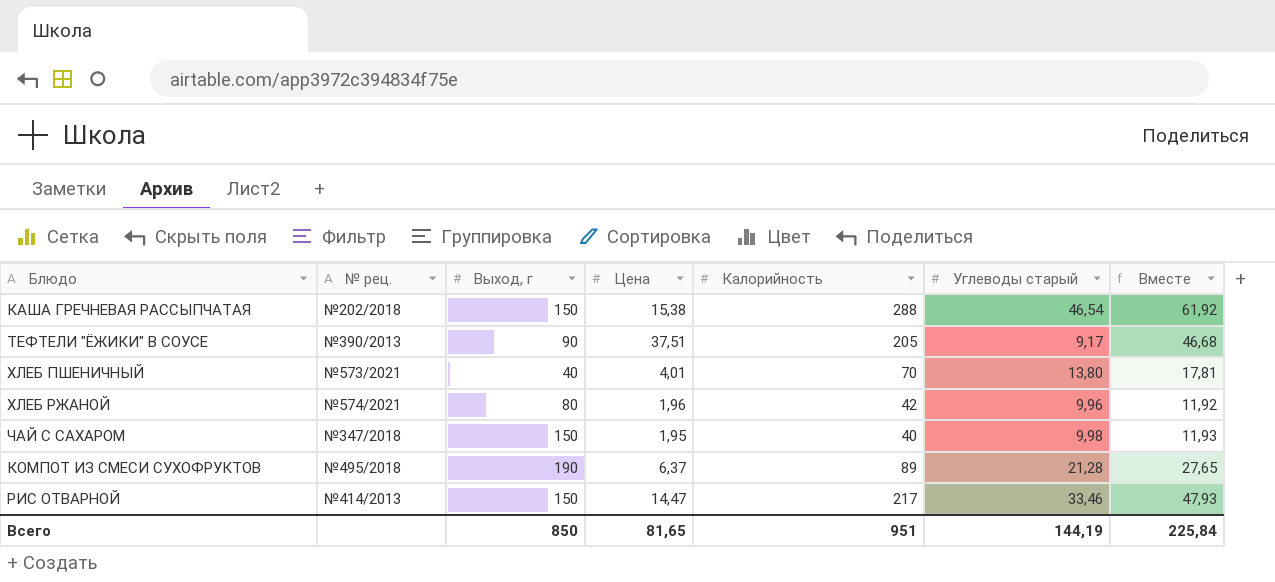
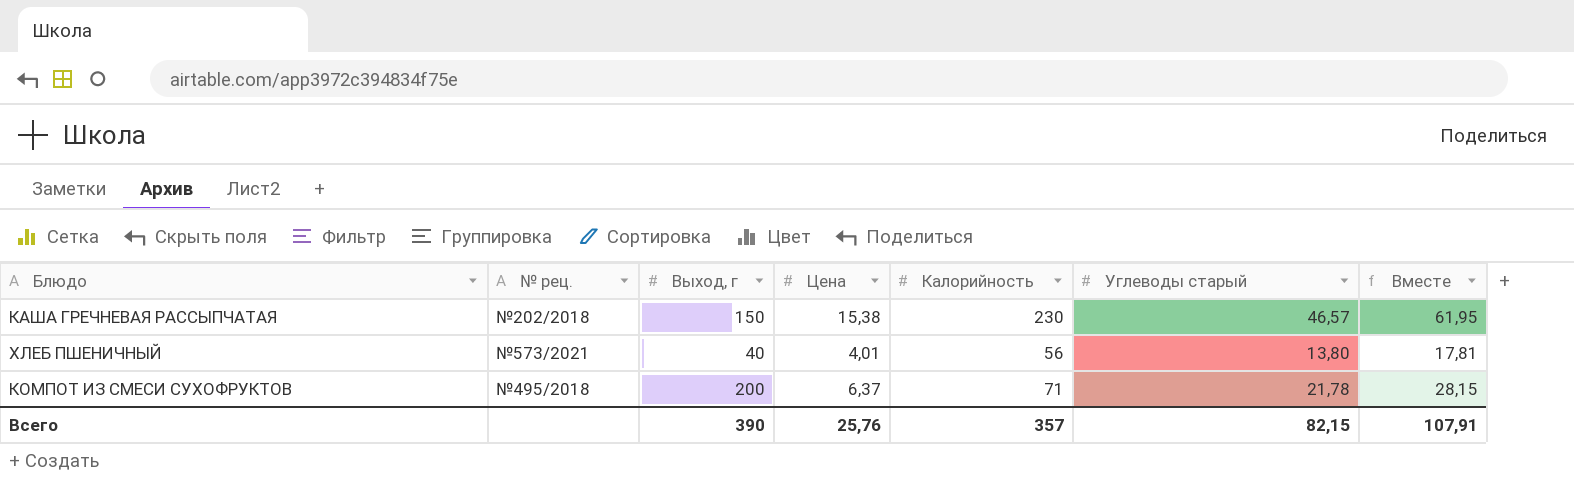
row ТЕФТЕЛИ "ЁЖИКИ" В СОУСЕ: №390/2013 | 90 | 37,51 | 205 | 9,17 | 46,68 -> none
row ХЛЕБ РЖАНОЙ: №574/2021 | 80 | 1,96 | 42 | 9,96 | 11,92 -> none
row ЧАЙ С САХАРОМ: №347/2018 | 150 | 1,95 | 40 | 9,98 | 11,93 -> none
row РИС ОТВАРНОЙ: №414/2013 | 150 | 14,47 | 217 | 33,46 | 47,93 -> none
КАША ГРЕЧНЕВАЯ РАССЫПЧАТАЯ | Калорийность: 288 -> 230
КАША ГРЕЧНЕВАЯ РАССЫПЧАТАЯ | Углеводы старый: 46,54 -> 46,57
КАША ГРЕЧНЕВАЯ РАССЫПЧАТАЯ | Вместе: 61,92 -> 61,95
ХЛЕБ ПШЕНИЧНЫЙ | Калорийность: 70 -> 56
КОМПОТ ИЗ СМЕСИ СУХОФРУКТОВ | Выход, г: 190 -> 200
КОМПОТ ИЗ СМЕСИ СУХОФРУКТОВ | Калорийность: 89 -> 71
КОМПОТ ИЗ СМЕСИ СУХОФРУКТОВ | Углеводы старый: 21,28 -> 21,78
КОМПОТ ИЗ СМЕСИ СУХОФРУКТОВ | Вместе: 27,65 -> 28,15
Всего | Выход, г: 850 -> 390
Всего | Цена: 81,65 -> 25,76
Всего | Калорийность: 951 -> 357
Всего | Углеводы старый: 144,19 -> 82,15
Всего | Вместе: 225,84 -> 107,91

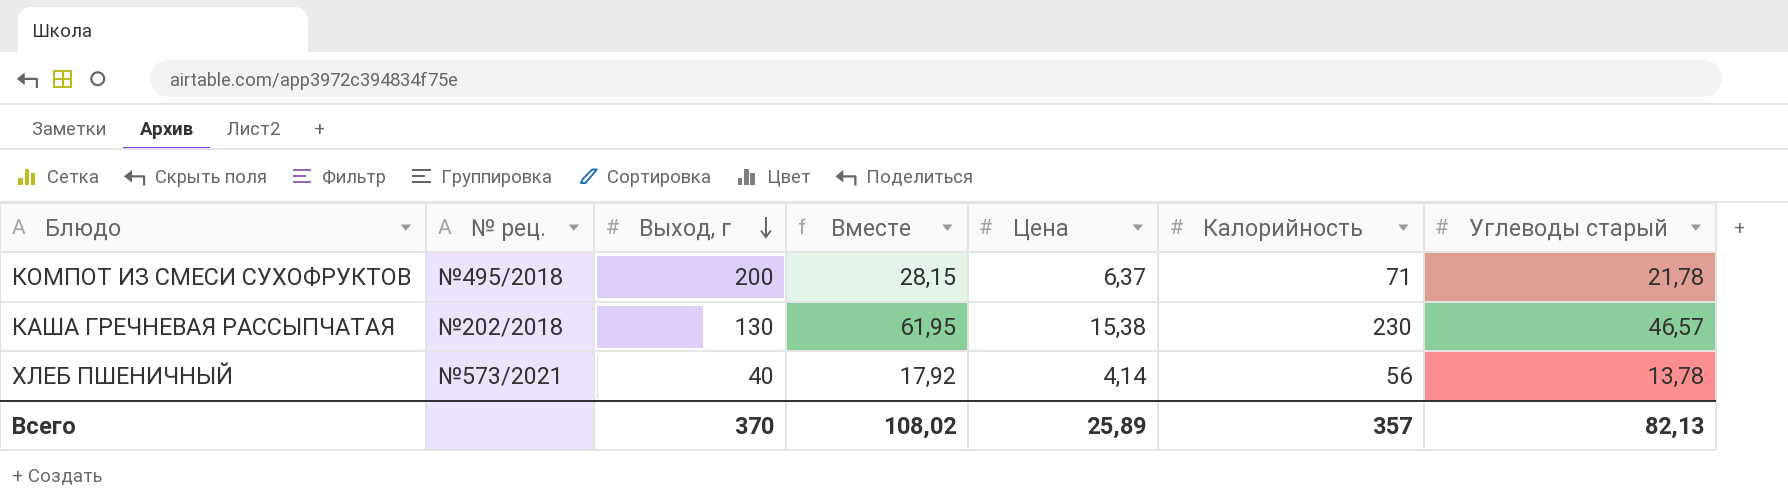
row order: none -> Выход, г descending
column Вместе | position: 7 -> 4
КАША ГРЕЧНЕВАЯ РАССЫПЧАТАЯ | Выход, г: 150 -> 130
ХЛЕБ ПШЕНИЧНЫЙ | Вместе: 17,81 -> 17,92
ХЛЕБ ПШЕНИЧНЫЙ | Цена: 4,01 -> 4,14
ХЛЕБ ПШЕНИЧНЫЙ | Углеводы старый: 13,80 -> 13,78
Всего | Выход, г: 390 -> 370
Всего | Вместе: 107,91 -> 108,02
Всего | Цена: 25,76 -> 25,89
Всего | Углеводы старый: 82,15 -> 82,13

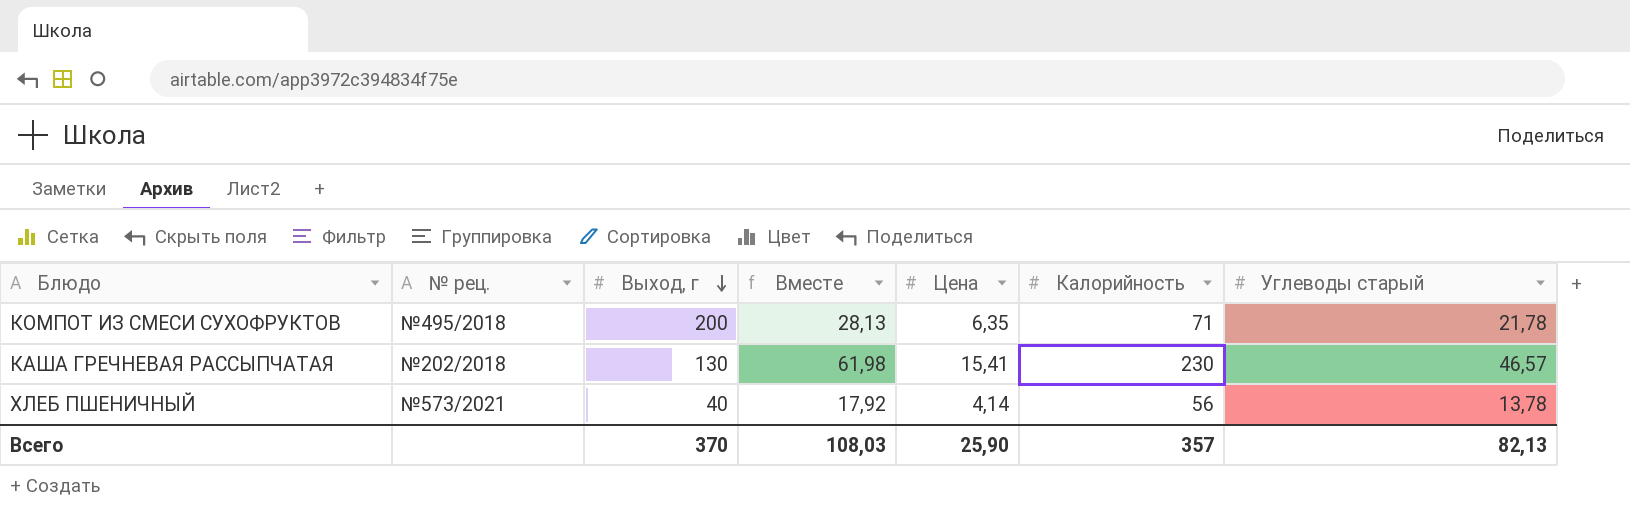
КОМПОТ ИЗ СМЕСИ СУХОФРУКТОВ | Вместе: 28,15 -> 28,13
КОМПОТ ИЗ СМЕСИ СУХОФРУКТОВ | Цена: 6,37 -> 6,35
КАША ГРЕЧНЕВАЯ РАССЫПЧАТАЯ | Вместе: 61,95 -> 61,98
КАША ГРЕЧНЕВАЯ РАССЫПЧАТАЯ | Цена: 15,38 -> 15,41
Всего | Вместе: 108,02 -> 108,03
Всего | Цена: 25,89 -> 25,90

